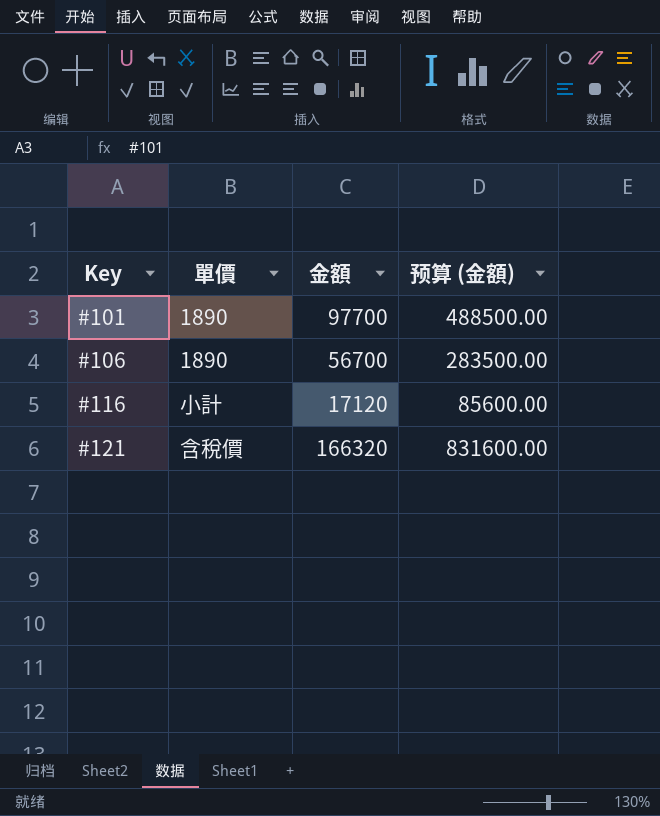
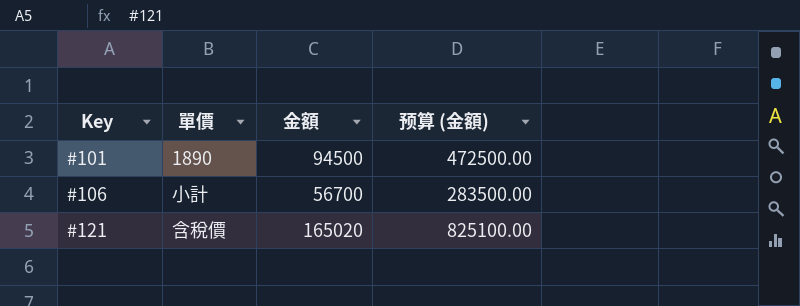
row #116: 小計 | 17120 | 85600.00 -> none
#101 | 金額: 97700 -> 94500
#101 | 预算 (金額): 488500.00 -> 472500.00
#106 | 單價: 1890 -> 小計
#121 | 金額: 166320 -> 165020
#121 | 预算 (金額): 831600.00 -> 825100.00

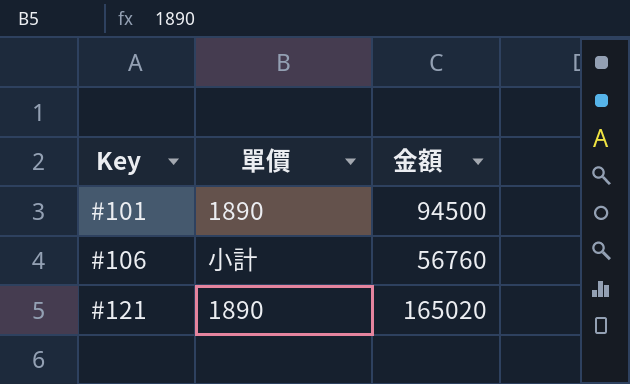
column 预算 (金額) | formula: [金額] * 5 -> none
#106 | 金額: 56700 -> 56760
#121 | 單價: 含稅價 -> 1890

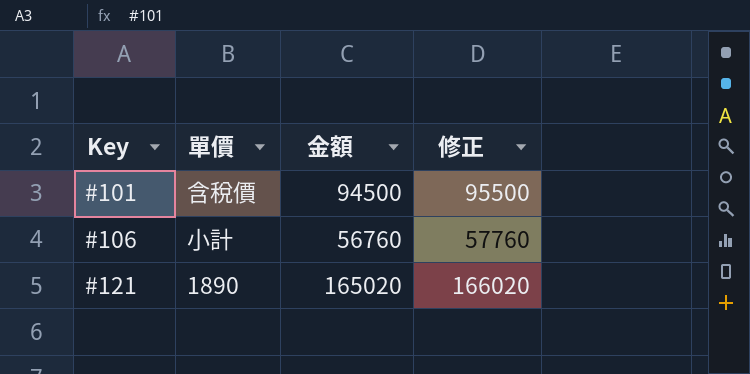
column 修正 | formula: none -> [金額] + 1000
#101 | 單價: 1890 -> 含稅價

